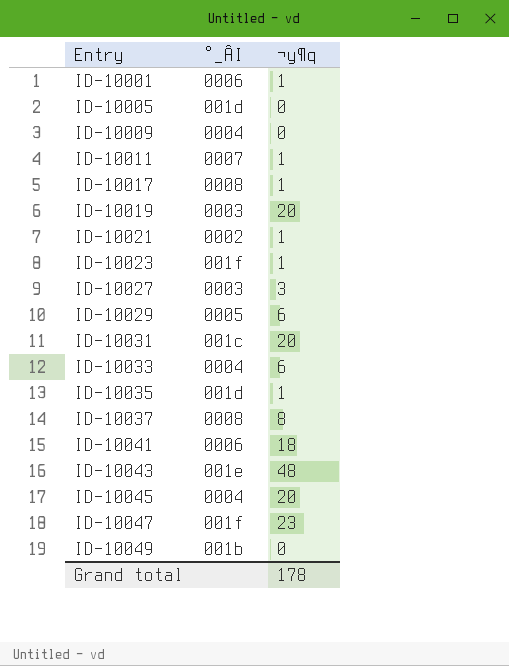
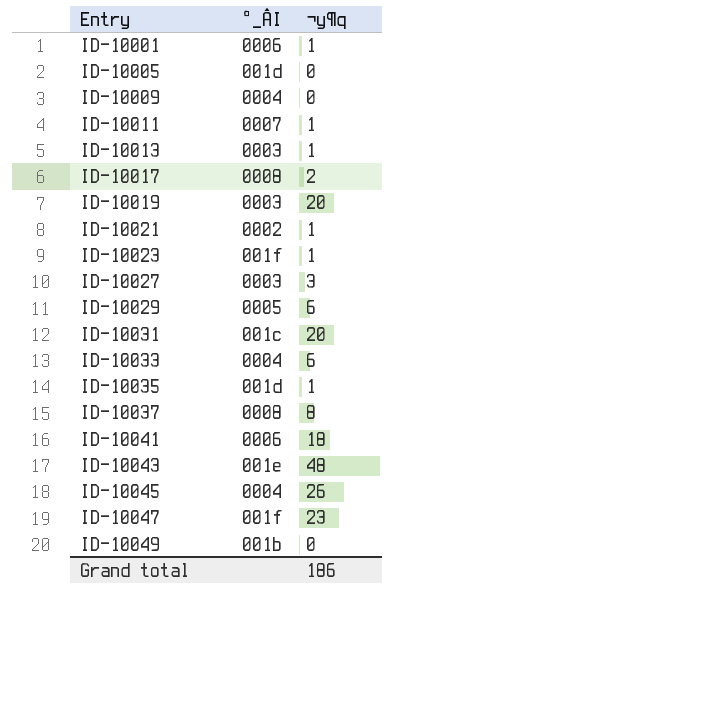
row ID-10013: none -> 0003 | 1
ID-10017 | ¬y¶q: 1 -> 2
ID-10045 | ¬y¶q: 20 -> 26
Grand total | ¬y¶q: 178 -> 186

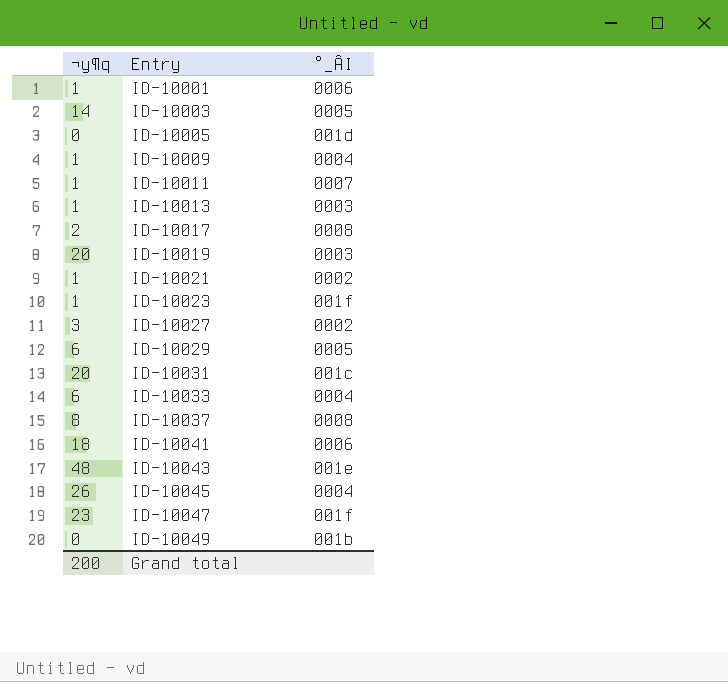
column ¬y¶q | position: 3 -> 1
row ID-10035: 001d | 1 -> none
row ID-10003: none -> 14 | 0005
ID-10009 | ¬y¶q: 0 -> 1
ID-10027 | °_ÂI: 0003 -> 0002
Grand total | ¬y¶q: 186 -> 200

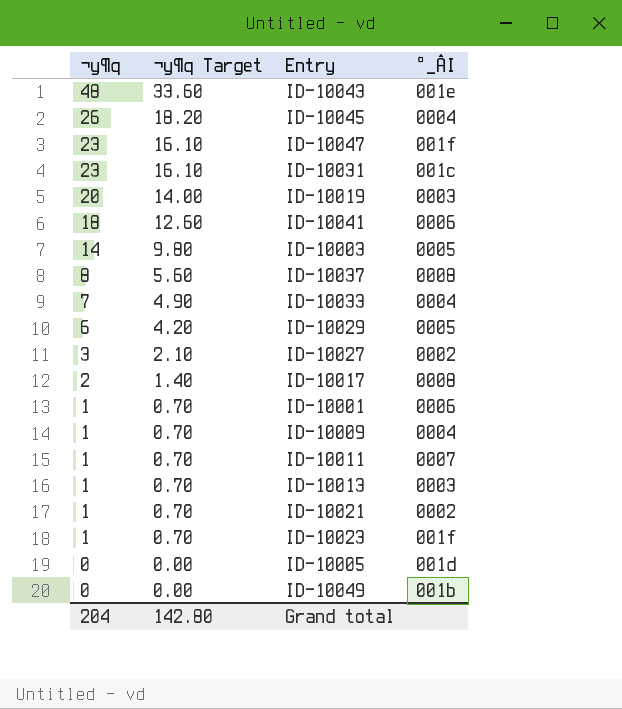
row order: Entry ascending -> ¬y¶q descending
column ¬y¶q Target | formula: none -> [¬y¶q] * 0.7
ID-10031 | ¬y¶q: 20 -> 23
ID-10033 | ¬y¶q: 6 -> 7
Grand total | ¬y¶q: 200 -> 204

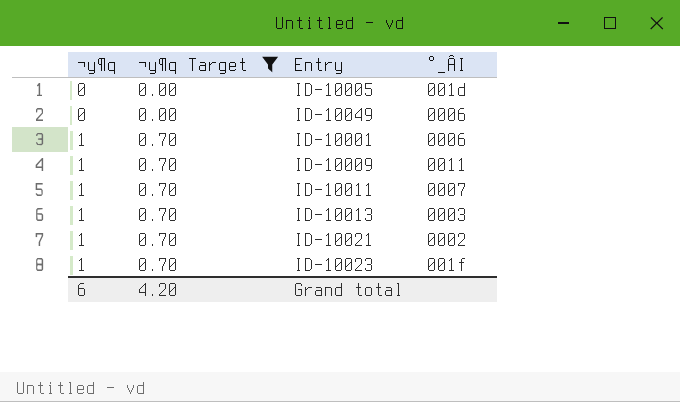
filter: none -> ¬y¶q Target <= 0.70
row order: ¬y¶q descending -> ¬y¶q ascending
ID-10049 | °_ÂI: 001b -> 0006
ID-10009 | °_ÂI: 0004 -> 0011
Grand total | ¬y¶q: 204 -> 6
Grand total | ¬y¶q Target: 142.80 -> 4.20

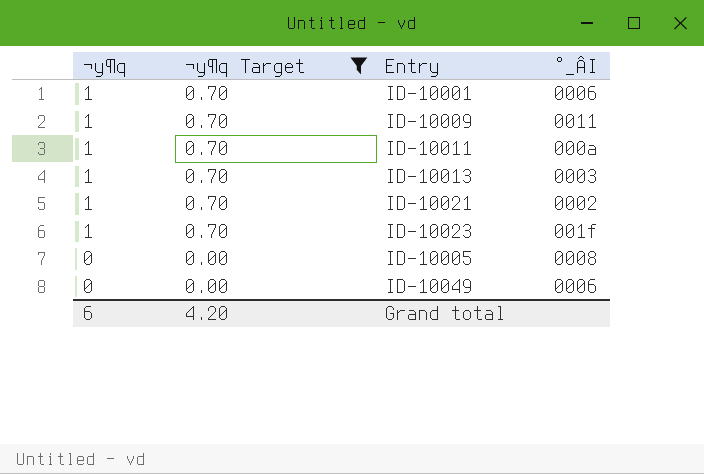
row order: ¬y¶q ascending -> ¬y¶q descending
ID-10011 | °_ÂI: 0007 -> 000a
ID-10005 | °_ÂI: 001d -> 0008

